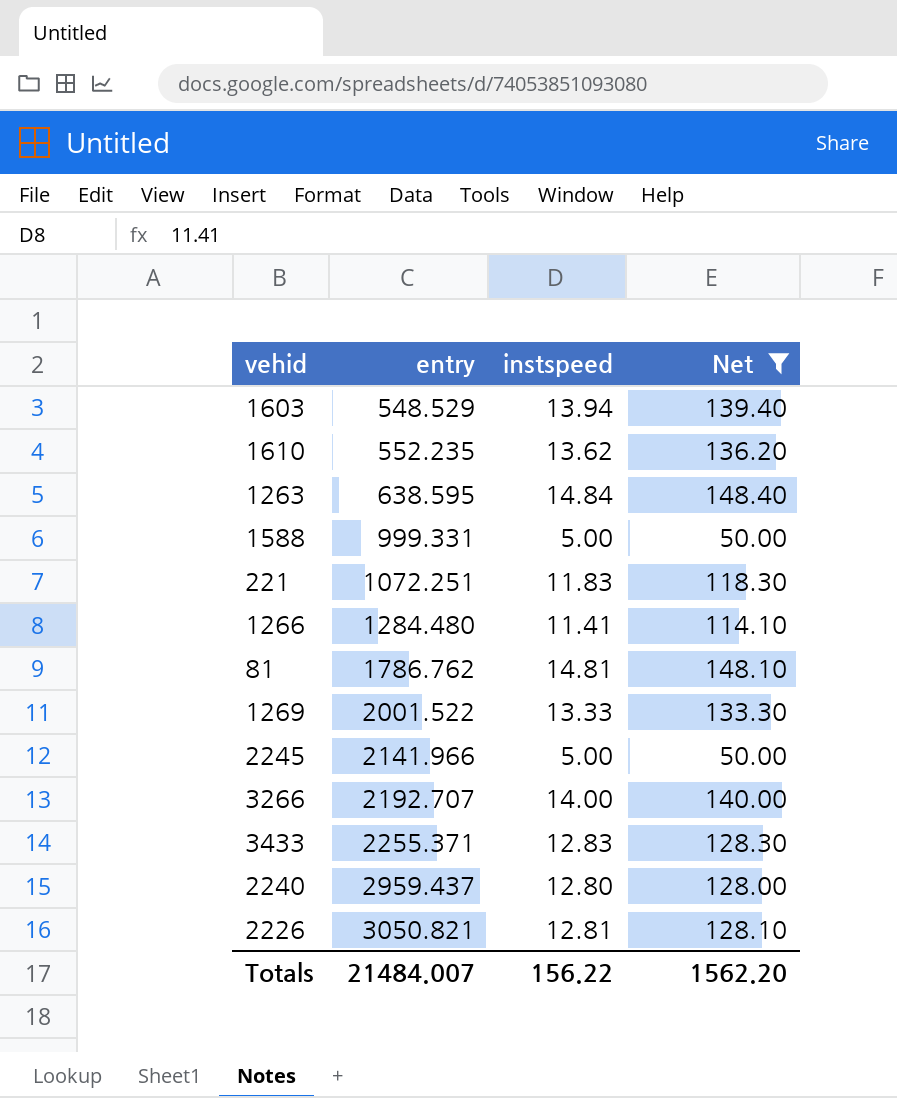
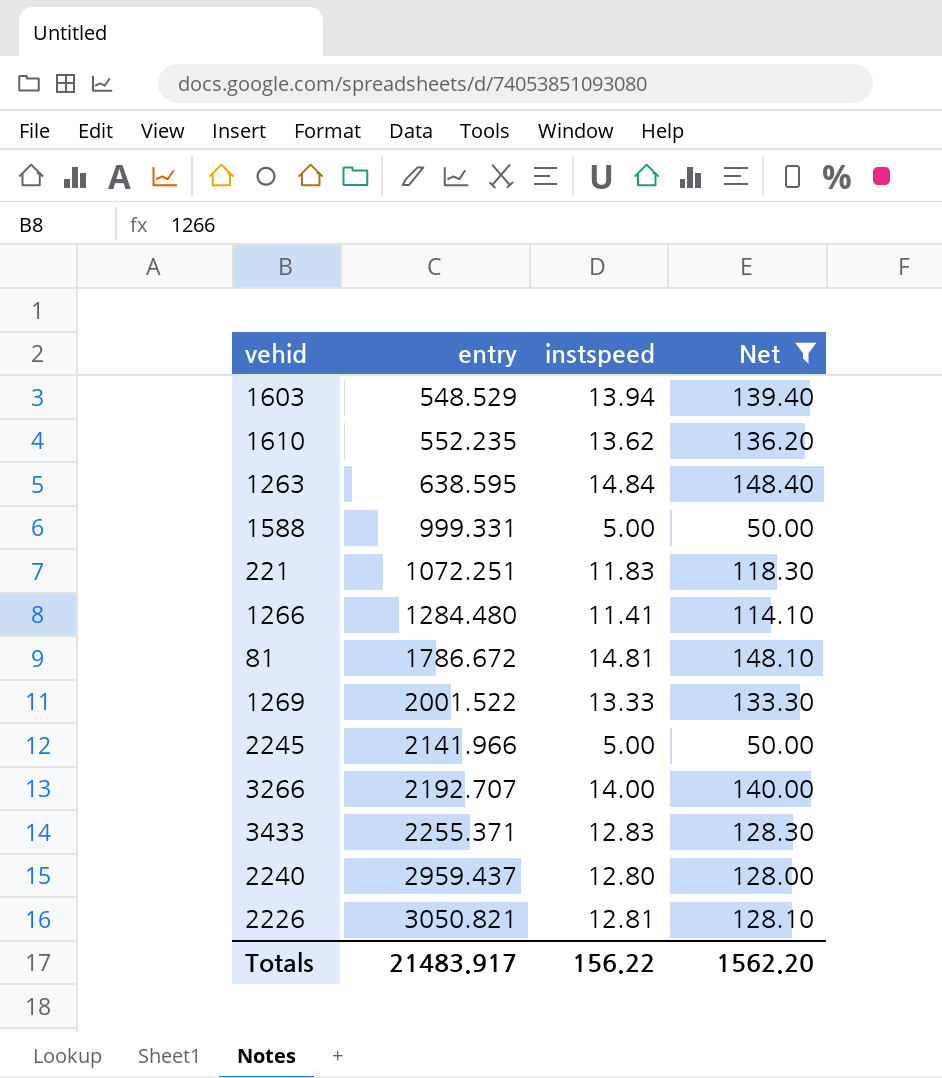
81 | entry: 1786.762 -> 1786.672
Totals | entry: 21484.007 -> 21483.917

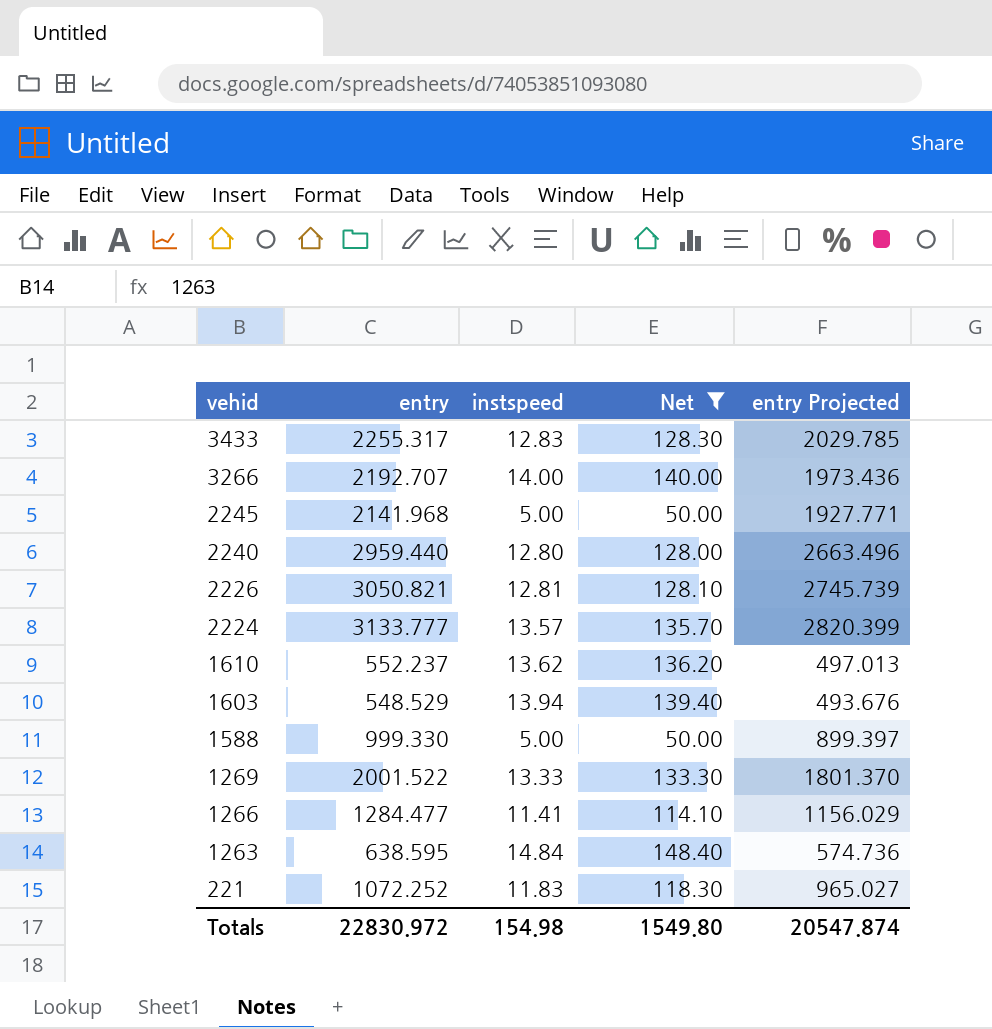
row order: entry ascending -> vehid descending
column entry Projected | formula: none -> [entry] * 0.9
row 81: 1786.672 | 14.81 | 148.10 -> none
3433 | entry: 2255.371 -> 2255.317
2245 | entry: 2141.966 -> 2141.968
2240 | entry: 2959.437 -> 2959.440
row 2224: none -> 3133.777 | 13.57 | 135.70 | 2820.399
1610 | entry: 552.235 -> 552.237
1588 | entry: 999.331 -> 999.330
1266 | entry: 1284.480 -> 1284.477
221 | entry: 1072.251 -> 1072.252
Totals | entry: 21483.917 -> 22830.972
Totals | instspeed: 156.22 -> 154.98
Totals | Net: 1562.20 -> 1549.80

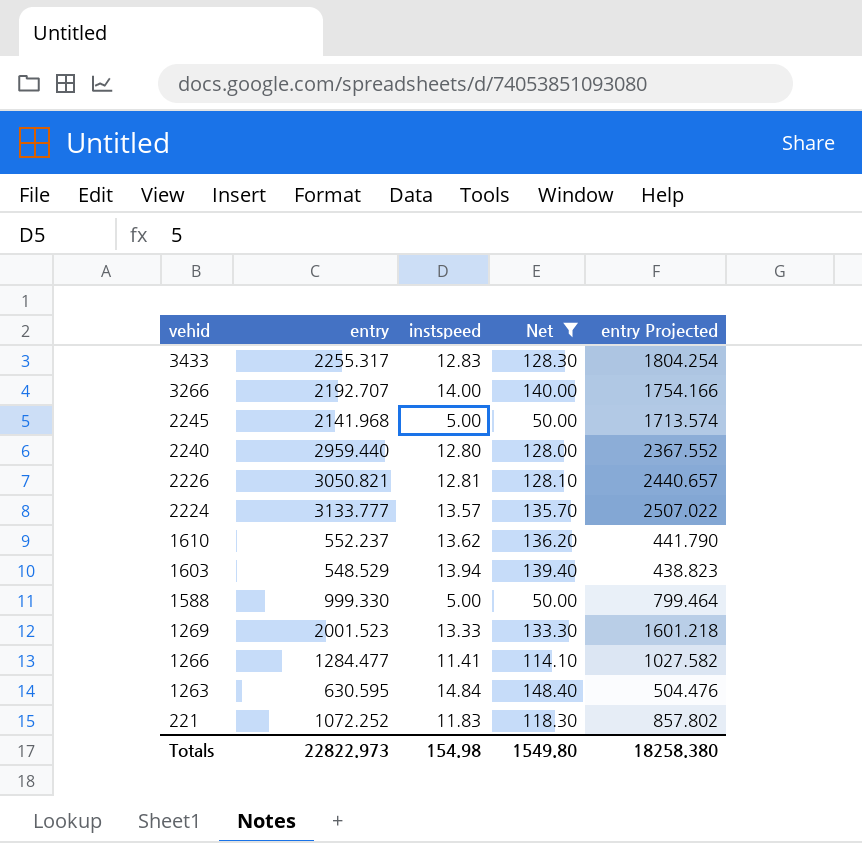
column entry Projected | formula: [entry] * 0.9 -> [entry] * 0.8
1269 | entry: 2001.522 -> 2001.523
1263 | entry: 638.595 -> 630.595
Totals | entry: 22830.972 -> 22822.973
Totals | entry Projected: 20547.874 -> 18258.380

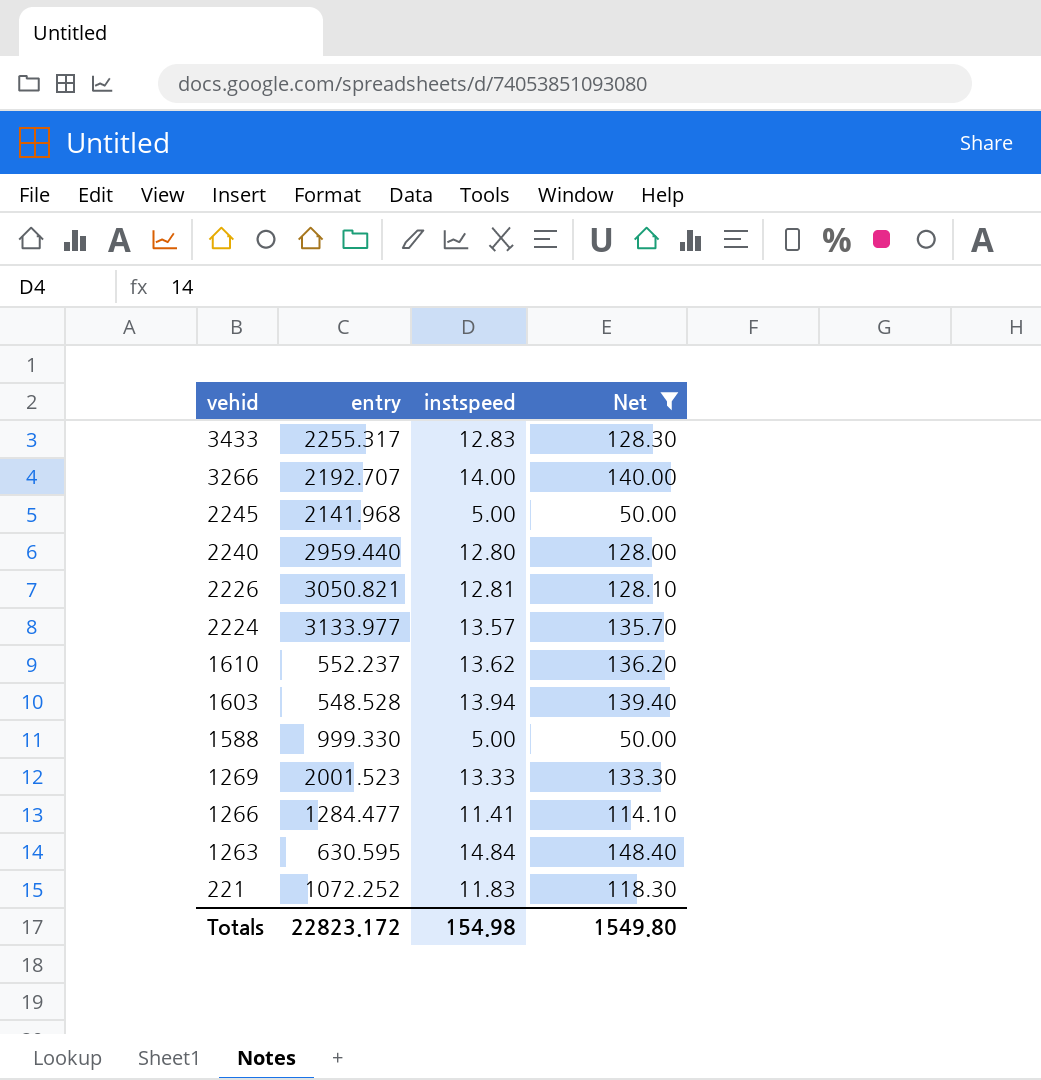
column entry Projected | formula: [entry] * 0.8 -> none
2224 | entry: 3133.777 -> 3133.977
1603 | entry: 548.529 -> 548.528
Totals | entry: 22822.973 -> 22823.172

